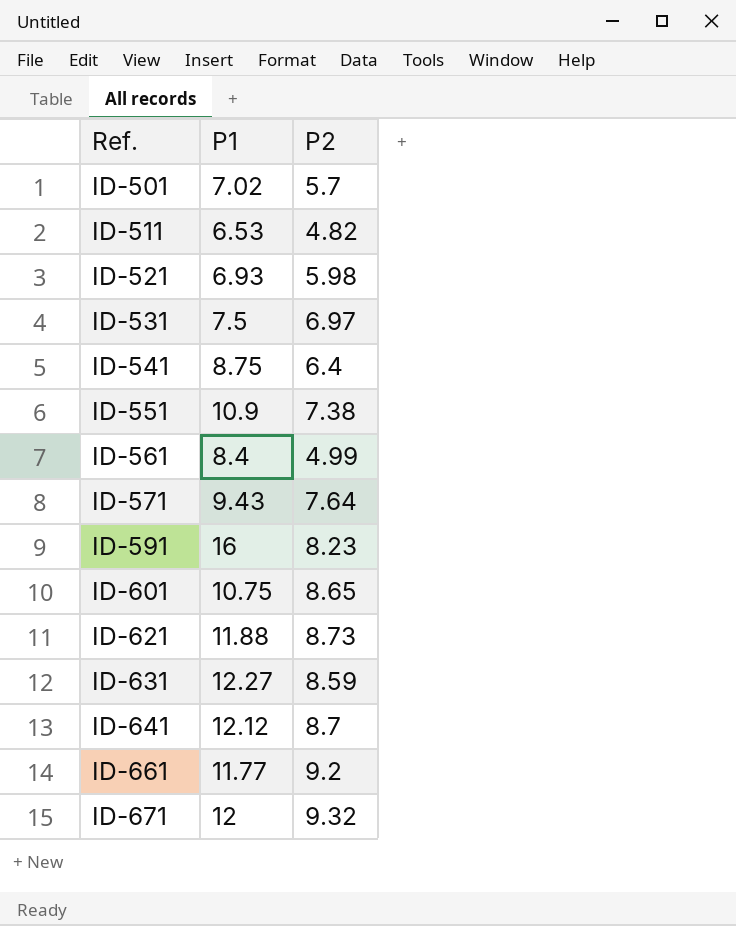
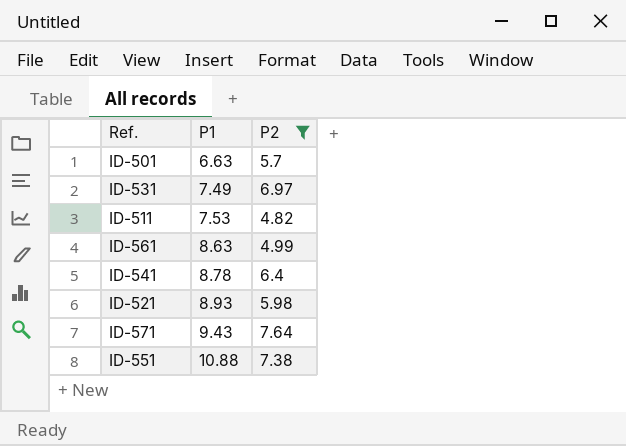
filter: none -> P2 <= 7.64
row order: Ref. ascending -> P1 ascending
ID-501 | P1: 7.02 -> 6.63
ID-531 | P1: 7.5 -> 7.49
ID-511 | P1: 6.53 -> 7.53
ID-561 | P1: 8.4 -> 8.63
ID-541 | P1: 8.75 -> 8.78
ID-521 | P1: 6.93 -> 8.93
ID-551 | P1: 10.9 -> 10.88

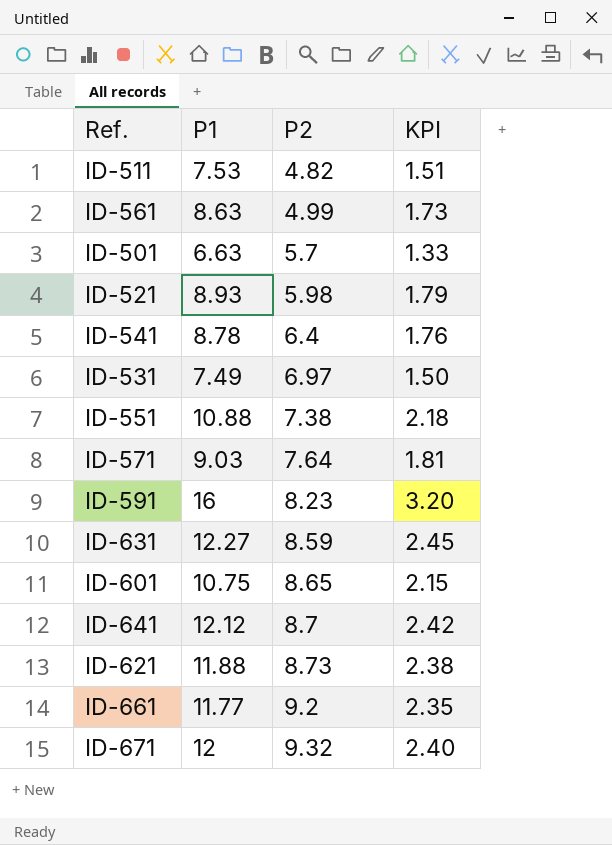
filter: P2 <= 7.64 -> none
row order: P1 ascending -> P2 ascending
column KPI | formula: none -> [P1] * 0.2
ID-571 | P1: 9.43 -> 9.03

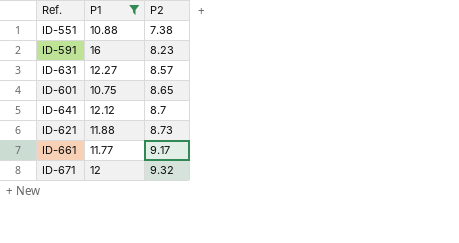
filter: none -> P1 >= 10.75
column KPI | formula: [P1] * 0.2 -> none
ID-631 | P2: 8.59 -> 8.57
ID-661 | P2: 9.2 -> 9.17

